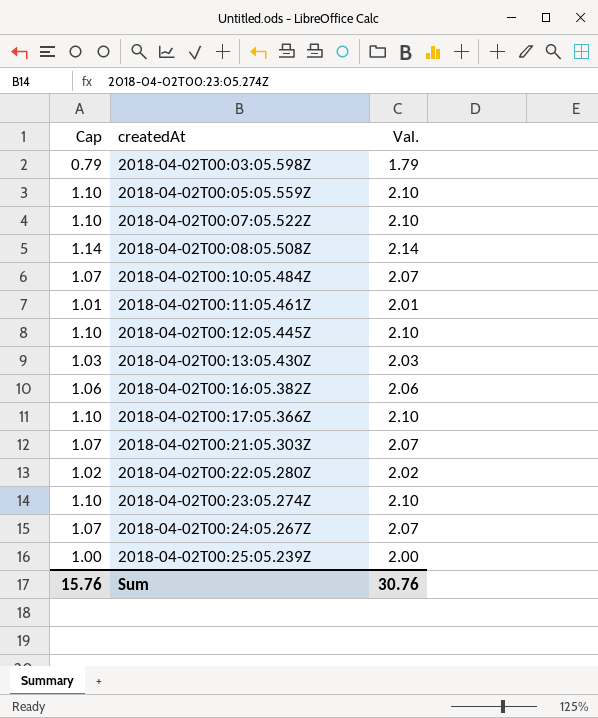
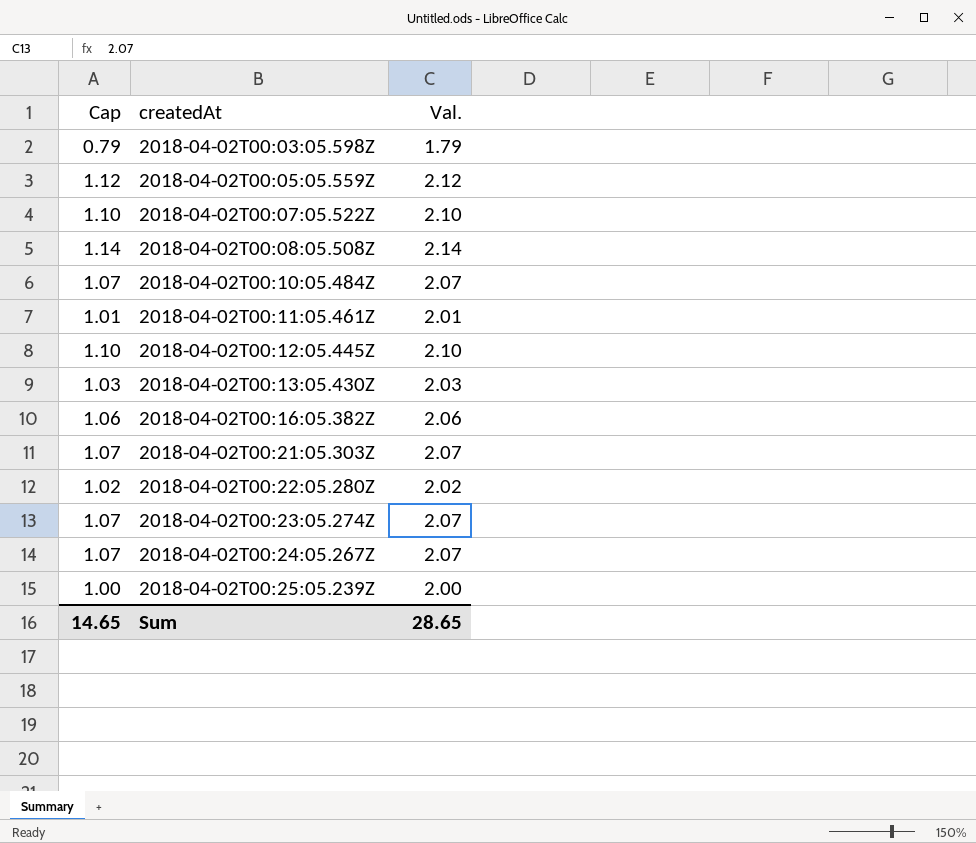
row 2018-04-02T00:17:05.366Z: 1.10 | 2.10 -> none
2018-04-02T00:05:05.559Z | Cap: 1.10 -> 1.12
2018-04-02T00:05:05.559Z | Val.: 2.10 -> 2.12
2018-04-02T00:23:05.274Z | Cap: 1.10 -> 1.07
2018-04-02T00:23:05.274Z | Val.: 2.10 -> 2.07
Sum | Cap: 15.76 -> 14.65
Sum | Val.: 30.76 -> 28.65

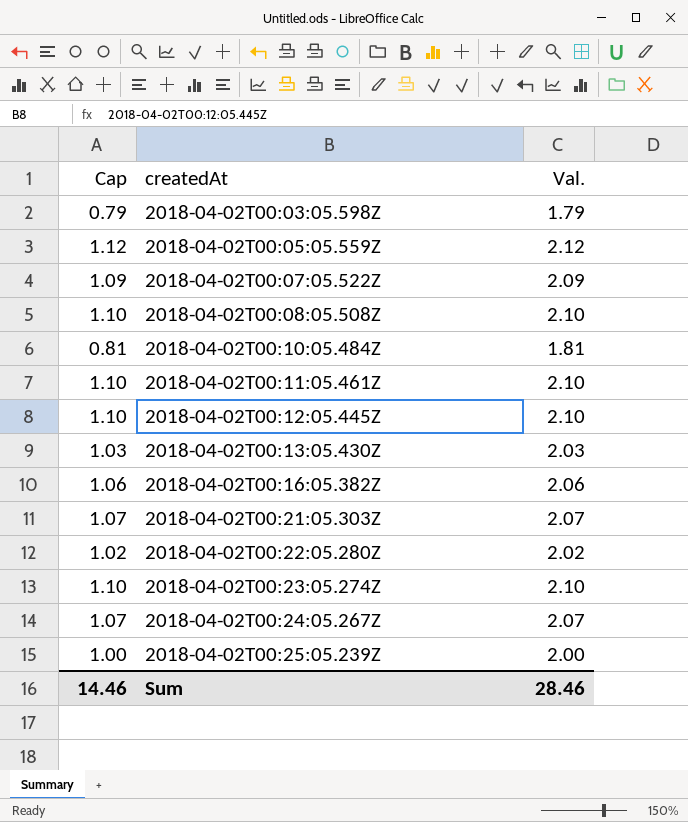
2018-04-02T00:07:05.522Z | Cap: 1.10 -> 1.09
2018-04-02T00:07:05.522Z | Val.: 2.10 -> 2.09
2018-04-02T00:08:05.508Z | Cap: 1.14 -> 1.10
2018-04-02T00:08:05.508Z | Val.: 2.14 -> 2.10
2018-04-02T00:10:05.484Z | Cap: 1.07 -> 0.81
2018-04-02T00:10:05.484Z | Val.: 2.07 -> 1.81
2018-04-02T00:11:05.461Z | Cap: 1.01 -> 1.10
2018-04-02T00:11:05.461Z | Val.: 2.01 -> 2.10
2018-04-02T00:23:05.274Z | Cap: 1.07 -> 1.10
2018-04-02T00:23:05.274Z | Val.: 2.07 -> 2.10
Sum | Cap: 14.65 -> 14.46
Sum | Val.: 28.65 -> 28.46

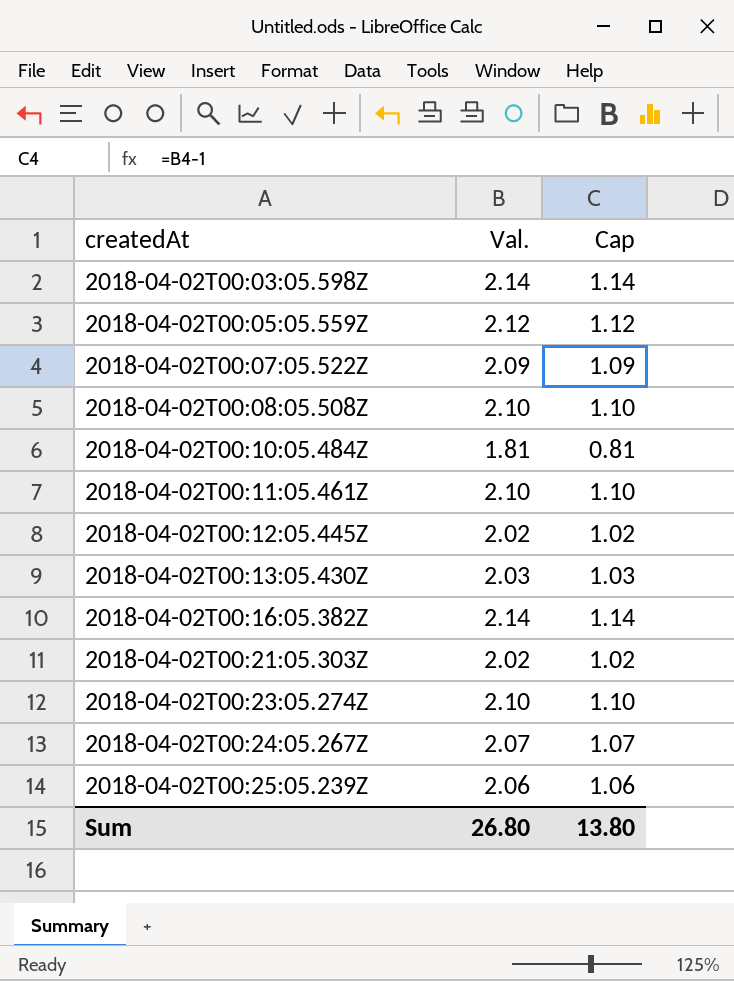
column Cap | position: 1 -> 3
row 2018-04-02T00:22:05.280Z: 1.02 | 2.02 -> none
2018-04-02T00:03:05.598Z | Val.: 1.79 -> 2.14
2018-04-02T00:03:05.598Z | Cap: 0.79 -> 1.14
2018-04-02T00:12:05.445Z | Val.: 2.10 -> 2.02
2018-04-02T00:12:05.445Z | Cap: 1.10 -> 1.02
2018-04-02T00:16:05.382Z | Val.: 2.06 -> 2.14
2018-04-02T00:16:05.382Z | Cap: 1.06 -> 1.14
2018-04-02T00:21:05.303Z | Val.: 2.07 -> 2.02
2018-04-02T00:21:05.303Z | Cap: 1.07 -> 1.02
2018-04-02T00:25:05.239Z | Val.: 2.00 -> 2.06
2018-04-02T00:25:05.239Z | Cap: 1.00 -> 1.06
Sum | Val.: 28.46 -> 26.80
Sum | Cap: 14.46 -> 13.80

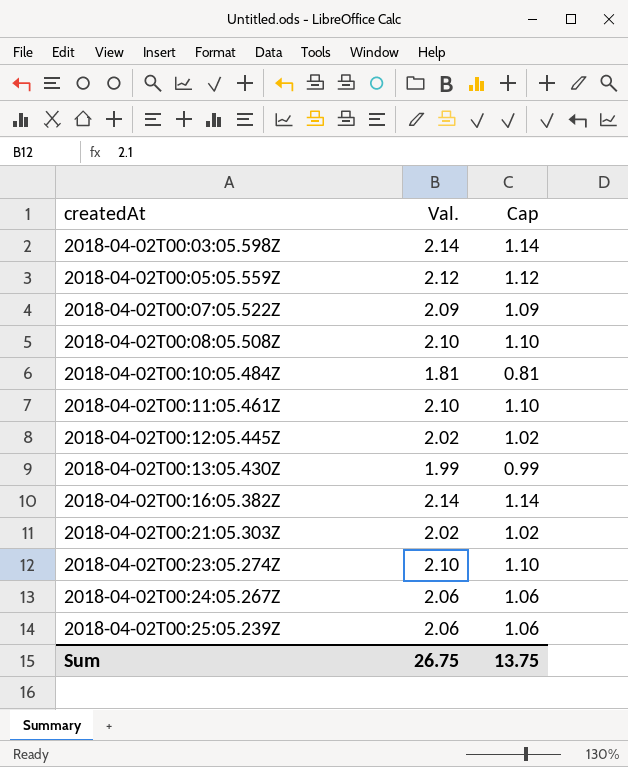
2018-04-02T00:13:05.430Z | Val.: 2.03 -> 1.99
2018-04-02T00:13:05.430Z | Cap: 1.03 -> 0.99
2018-04-02T00:24:05.267Z | Val.: 2.07 -> 2.06
2018-04-02T00:24:05.267Z | Cap: 1.07 -> 1.06
Sum | Val.: 26.80 -> 26.75
Sum | Cap: 13.80 -> 13.75

